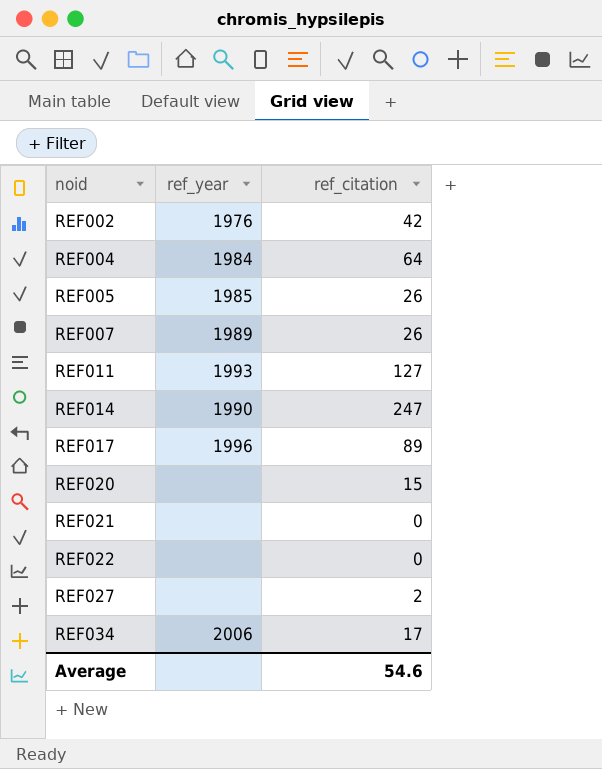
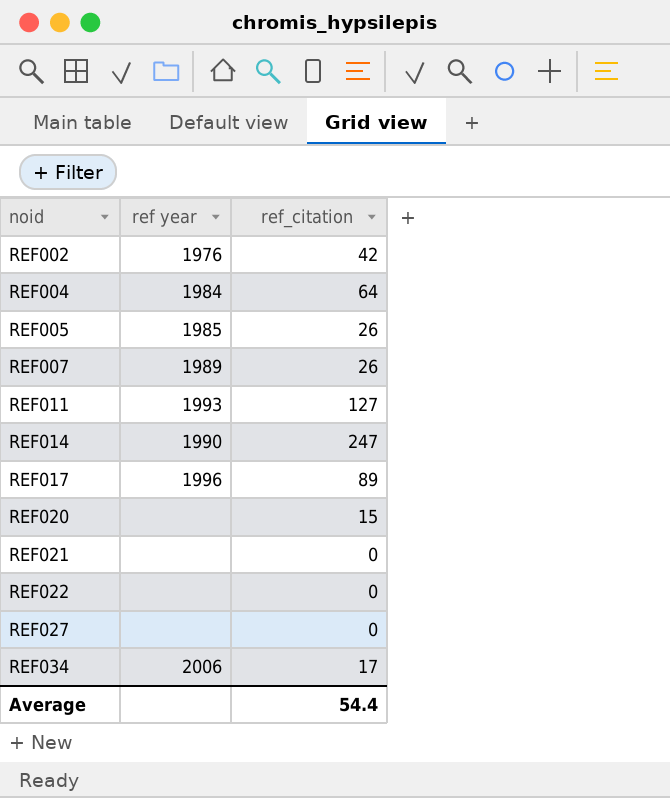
column name: ref_year -> ref year
REF027 | ref_citation: 2 -> 0
Average | ref_citation: 54.6 -> 54.4

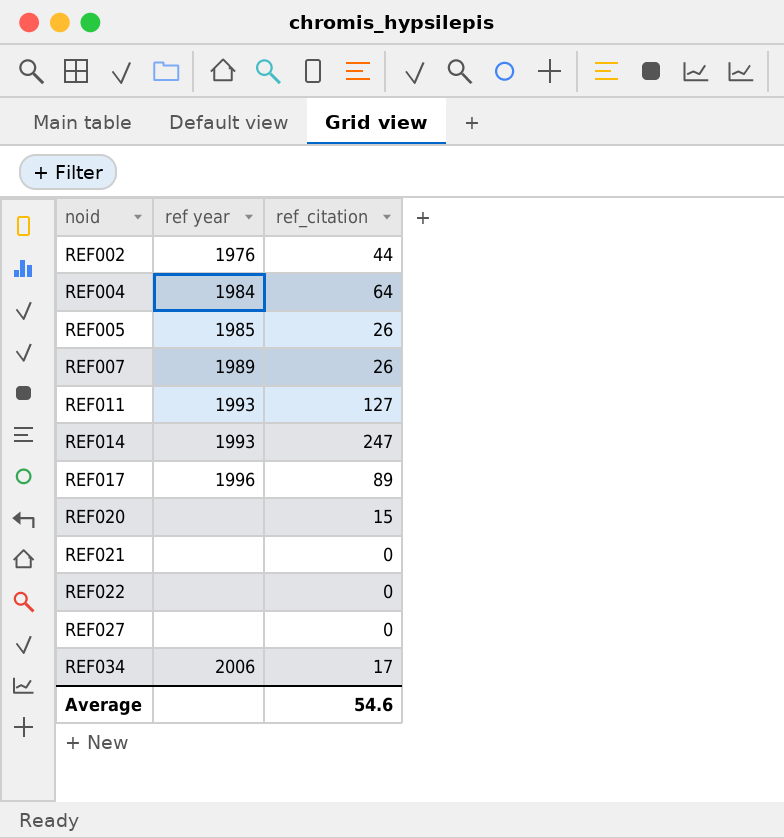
REF002 | ref_citation: 42 -> 44
REF014 | ref year: 1990 -> 1993
Average | ref_citation: 54.4 -> 54.6

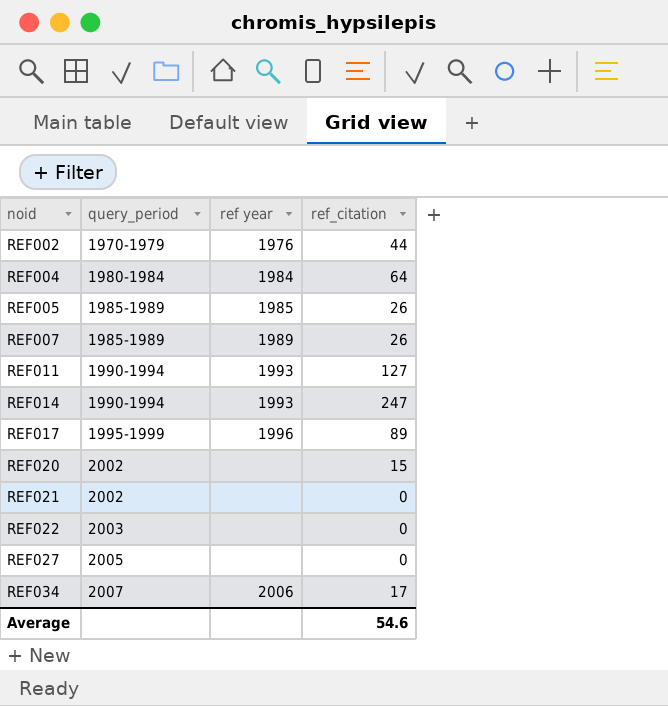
column query_period | position: none -> 2

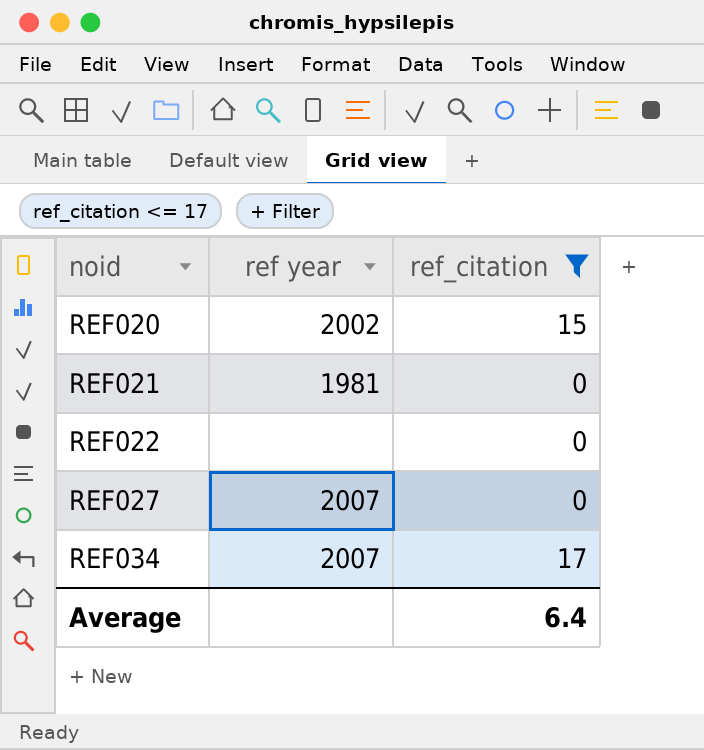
filter: none -> ref_citation <= 17
column query_period | position: 2 -> none
REF020 | ref year: none -> 2002
REF021 | ref year: none -> 1981
REF027 | ref year: none -> 2007
REF034 | ref year: 2006 -> 2007
Average | ref_citation: 54.6 -> 6.4

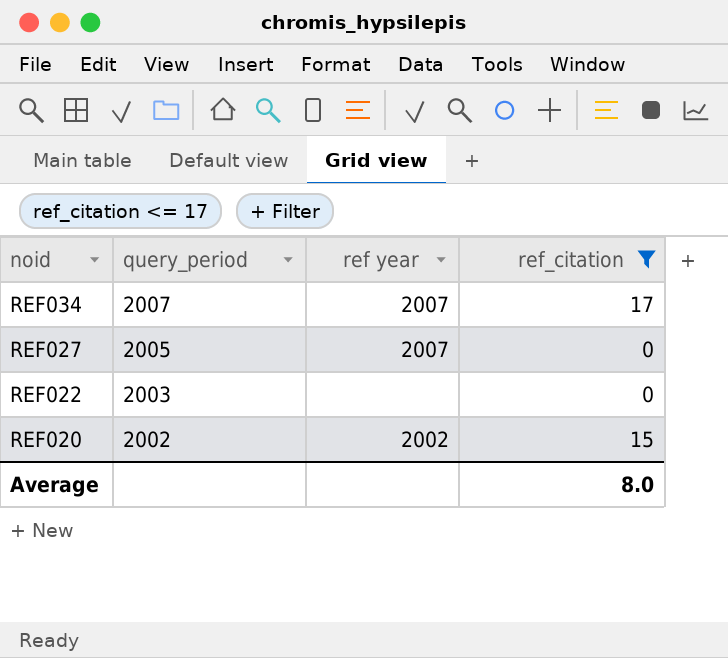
row order: noid ascending -> noid descending
column query_period | position: none -> 2
row REF021: 1981 | 0 -> none
Average | ref_citation: 6.4 -> 8.0

